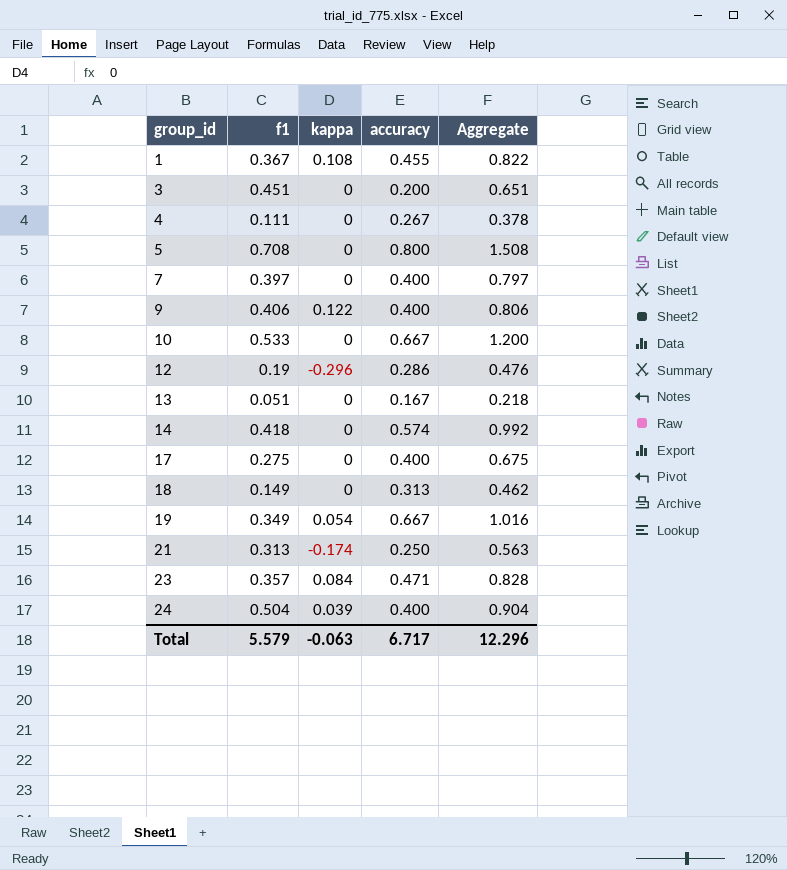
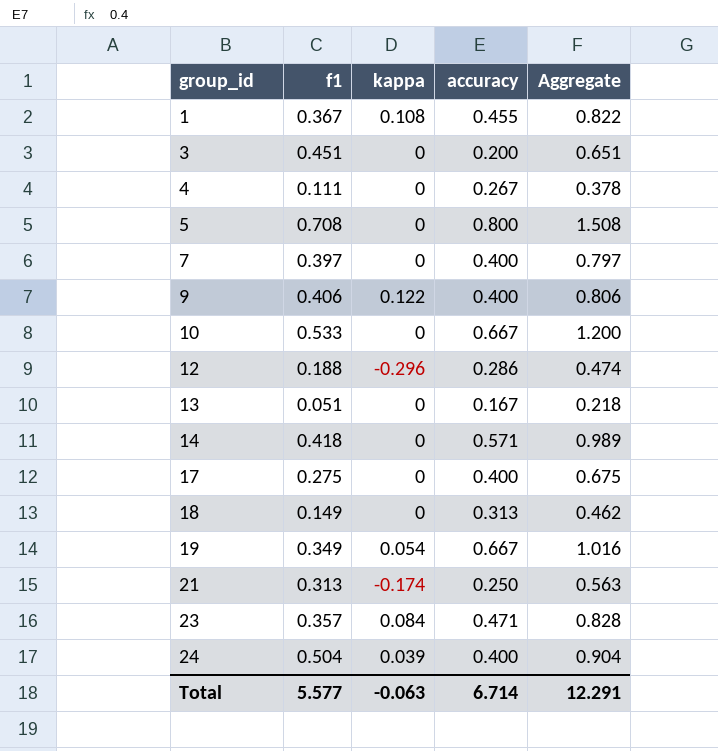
12 | f1: 0.19 -> 0.188
12 | Aggregate: 0.476 -> 0.474
14 | accuracy: 0.574 -> 0.571
14 | Aggregate: 0.992 -> 0.989
Total | f1: 5.579 -> 5.577
Total | accuracy: 6.717 -> 6.714
Total | Aggregate: 12.296 -> 12.291

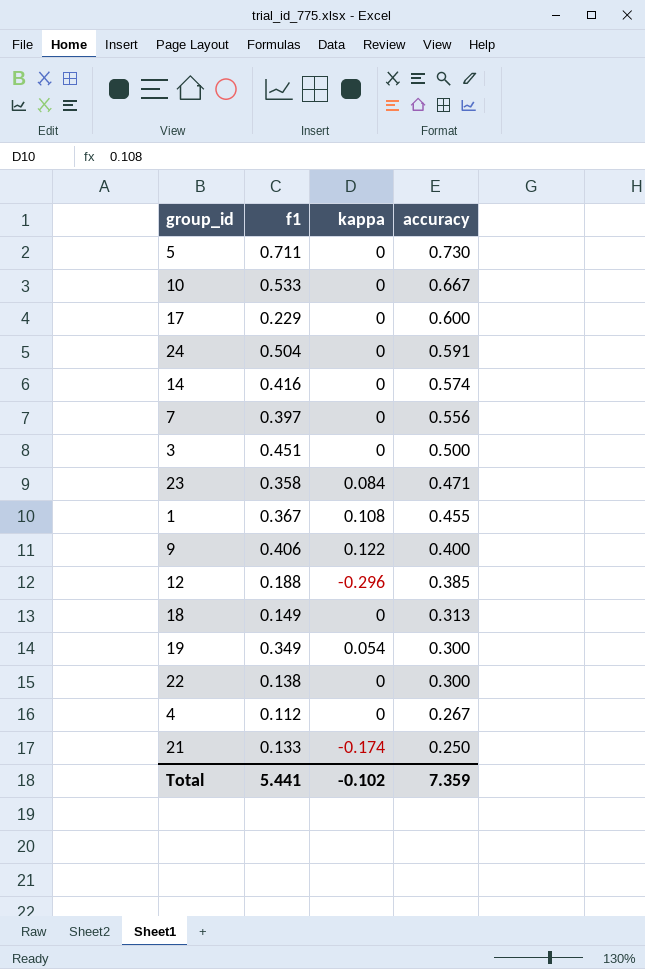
row order: group_id ascending -> accuracy descending
column Aggregate | formula: [f1] + [accuracy] -> none
row 13: 0.051 | 0 | 0.167 | 0.218 -> none
5 | f1: 0.708 -> 0.711
5 | accuracy: 0.800 -> 0.730
17 | f1: 0.275 -> 0.229
17 | accuracy: 0.400 -> 0.600
24 | kappa: 0.039 -> 0
24 | accuracy: 0.400 -> 0.591
14 | f1: 0.418 -> 0.416
14 | accuracy: 0.571 -> 0.574
7 | accuracy: 0.400 -> 0.556
3 | accuracy: 0.200 -> 0.500
23 | f1: 0.357 -> 0.358
12 | accuracy: 0.286 -> 0.385
19 | accuracy: 0.667 -> 0.300
row 22: none -> 0.138 | 0 | 0.300
4 | f1: 0.111 -> 0.112
21 | f1: 0.313 -> 0.133
Total | f1: 5.577 -> 5.441
Total | kappa: -0.063 -> -0.102
Total | accuracy: 6.714 -> 7.359

